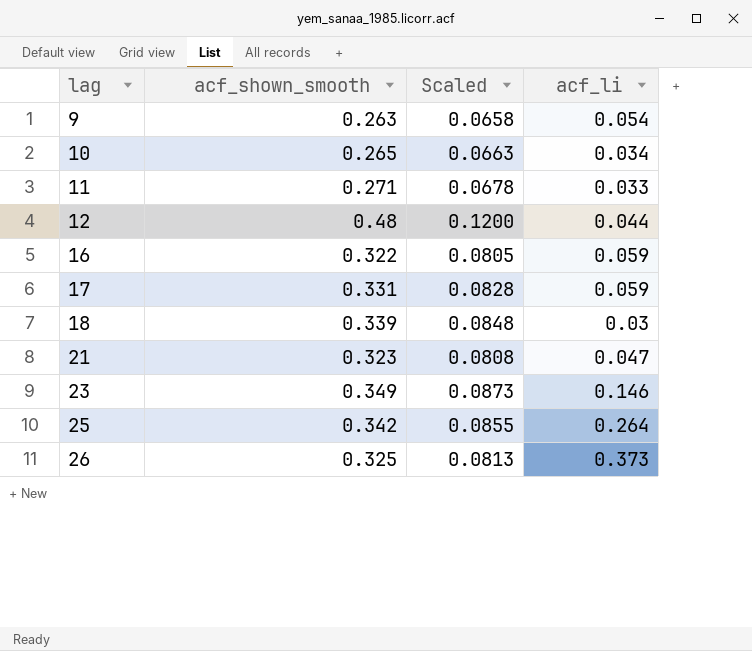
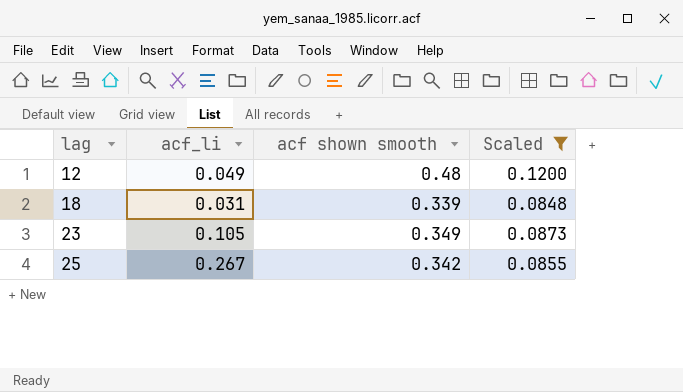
filter: none -> Scaled >= 0.0848
column acf_li | position: 4 -> 2
column name: acf_shown_smooth -> acf shown smooth
12 | acf_li: 0.044 -> 0.049
18 | acf_li: 0.03 -> 0.031
23 | acf_li: 0.146 -> 0.105
25 | acf_li: 0.264 -> 0.267

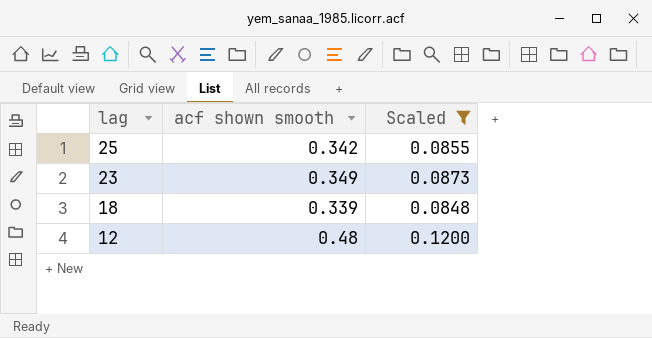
row order: lag ascending -> lag descending
column acf_li | position: 2 -> none

